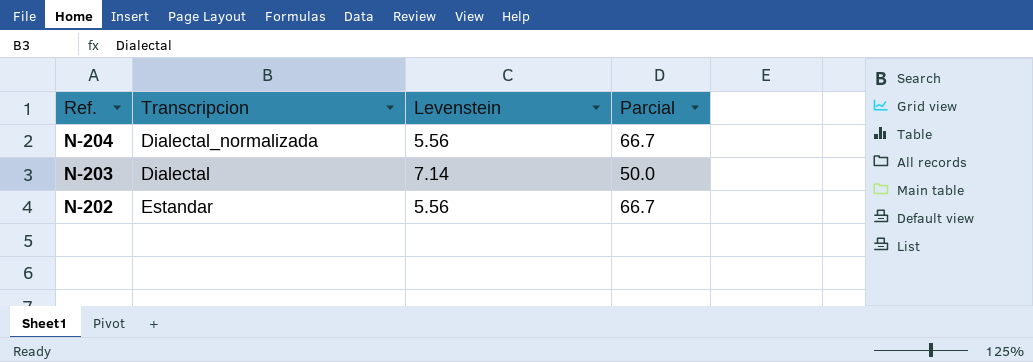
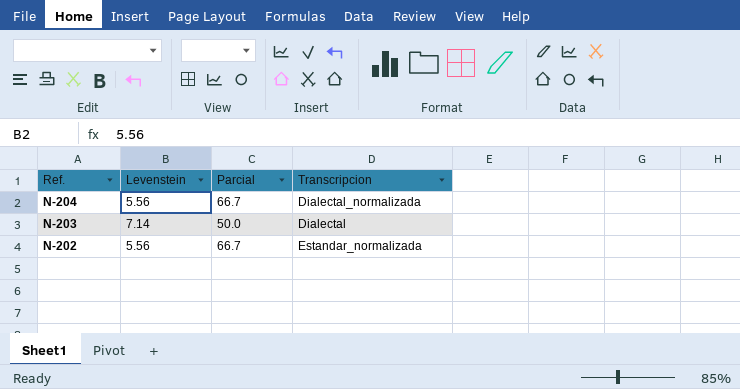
column Transcripcion | position: 2 -> 4
N-202 | Transcripcion: Estandar -> Estandar_normalizada

